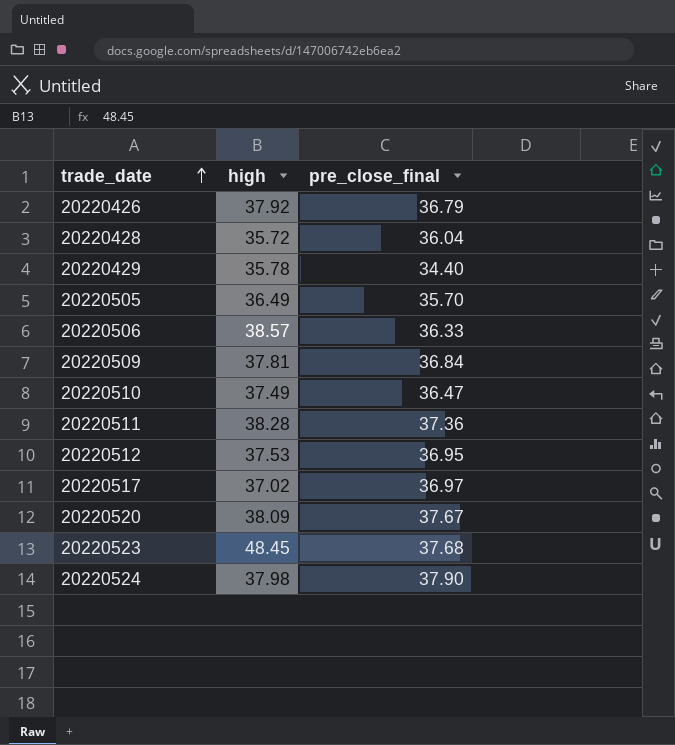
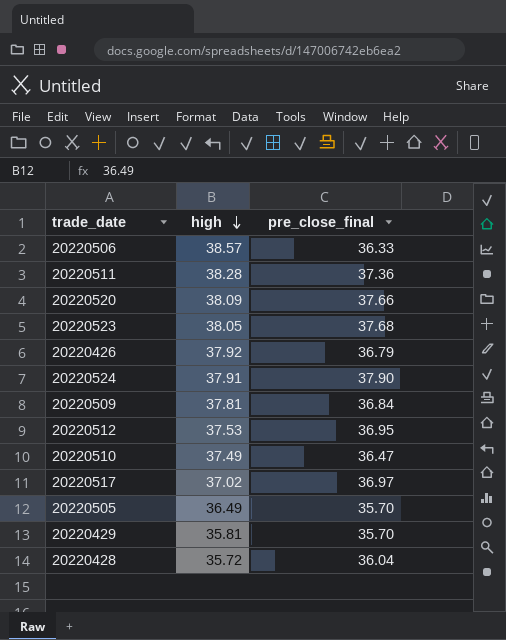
row order: trade_date ascending -> high descending
20220520 | pre_close_final: 37.67 -> 37.66
20220523 | high: 48.45 -> 38.05
20220524 | high: 37.98 -> 37.91
20220429 | high: 35.78 -> 35.81
20220429 | pre_close_final: 34.40 -> 35.70

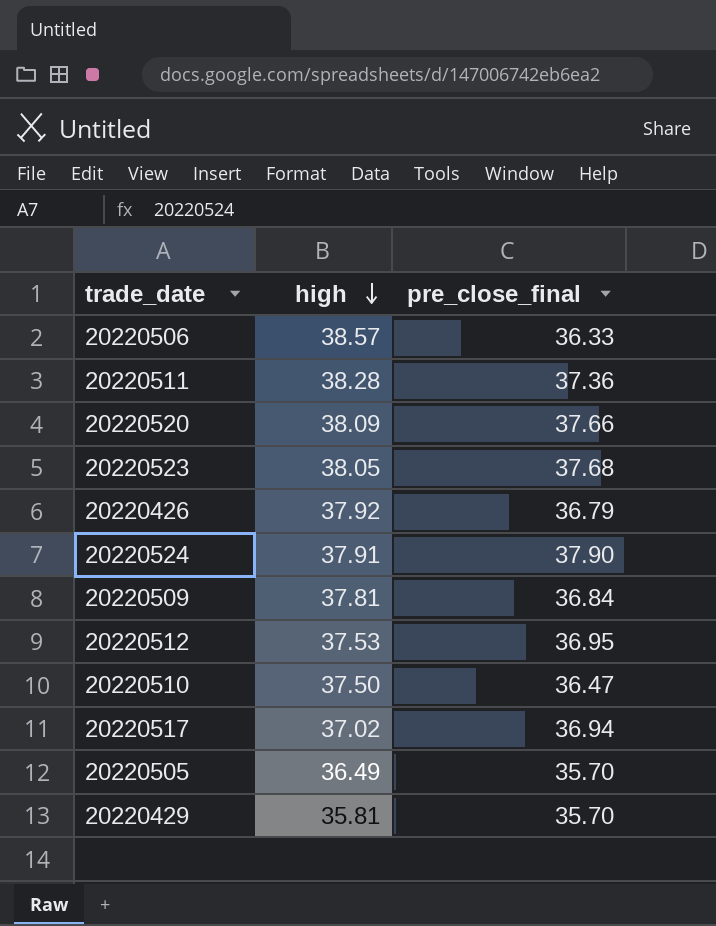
row 20220428: 35.72 | 36.04 -> none
20220510 | high: 37.49 -> 37.50
20220517 | pre_close_final: 36.97 -> 36.94

